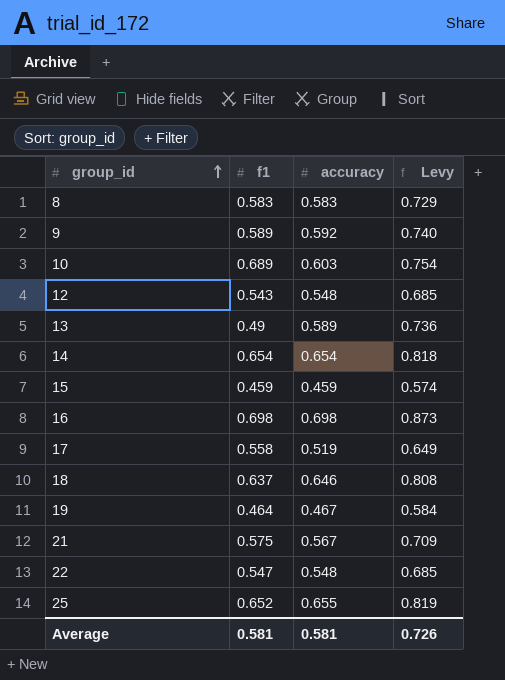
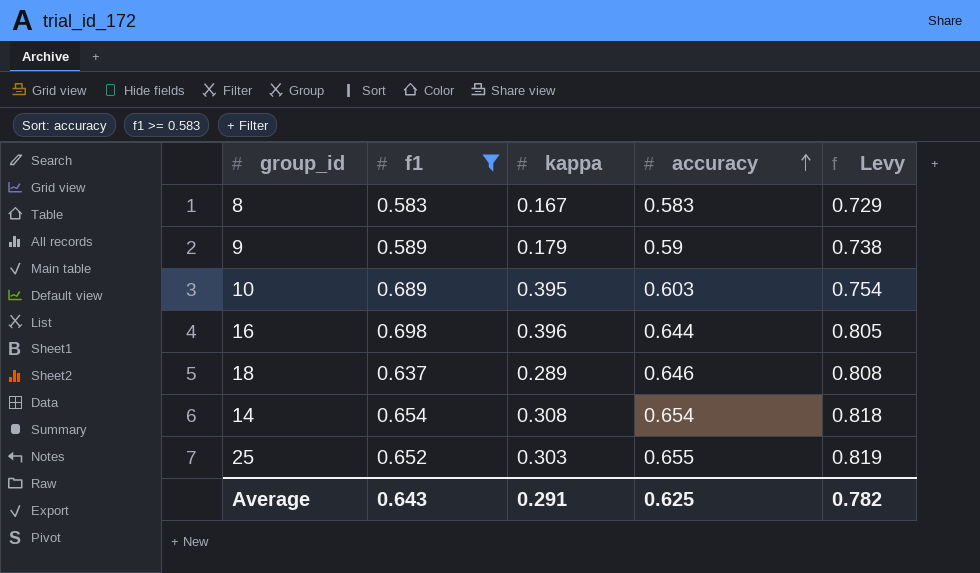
filter: none -> f1 >= 0.583
row order: group_id ascending -> accuracy ascending
column kappa | position: none -> 3
9 | accuracy: 0.592 -> 0.59
9 | Levy: 0.740 -> 0.738
16 | accuracy: 0.698 -> 0.644
16 | Levy: 0.873 -> 0.805
Average | f1: 0.581 -> 0.643
Average | accuracy: 0.581 -> 0.625
Average | Levy: 0.726 -> 0.782

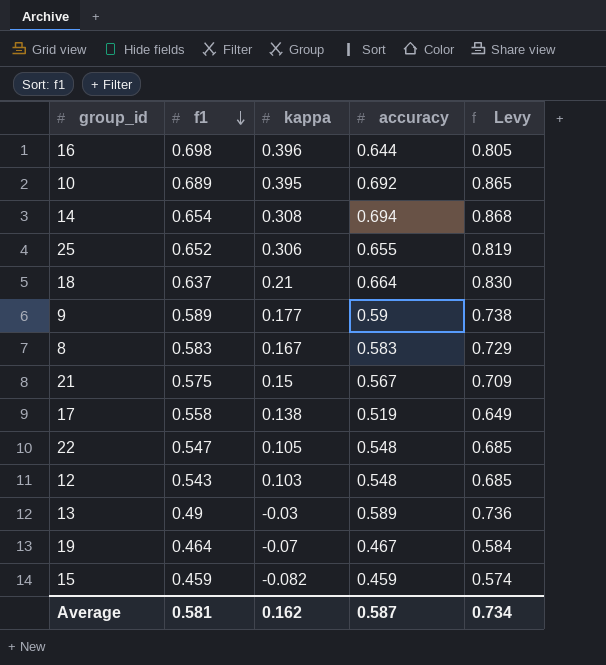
filter: f1 >= 0.583 -> none
row order: accuracy ascending -> f1 descending
10 | accuracy: 0.603 -> 0.692
10 | Levy: 0.754 -> 0.865
14 | accuracy: 0.654 -> 0.694
14 | Levy: 0.818 -> 0.868
25 | kappa: 0.303 -> 0.306
18 | kappa: 0.289 -> 0.21
18 | accuracy: 0.646 -> 0.664
18 | Levy: 0.808 -> 0.830
9 | kappa: 0.179 -> 0.177
Average | f1: 0.643 -> 0.581
Average | kappa: 0.291 -> 0.162
Average | accuracy: 0.625 -> 0.587
Average | Levy: 0.782 -> 0.734

